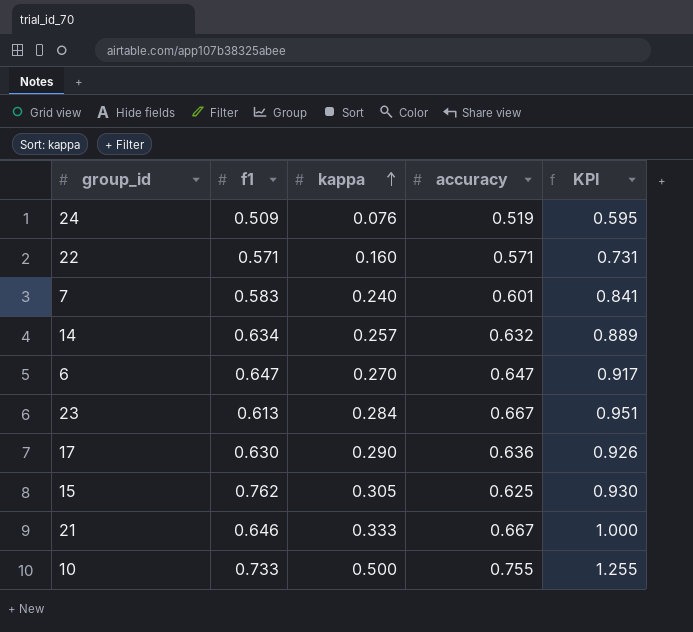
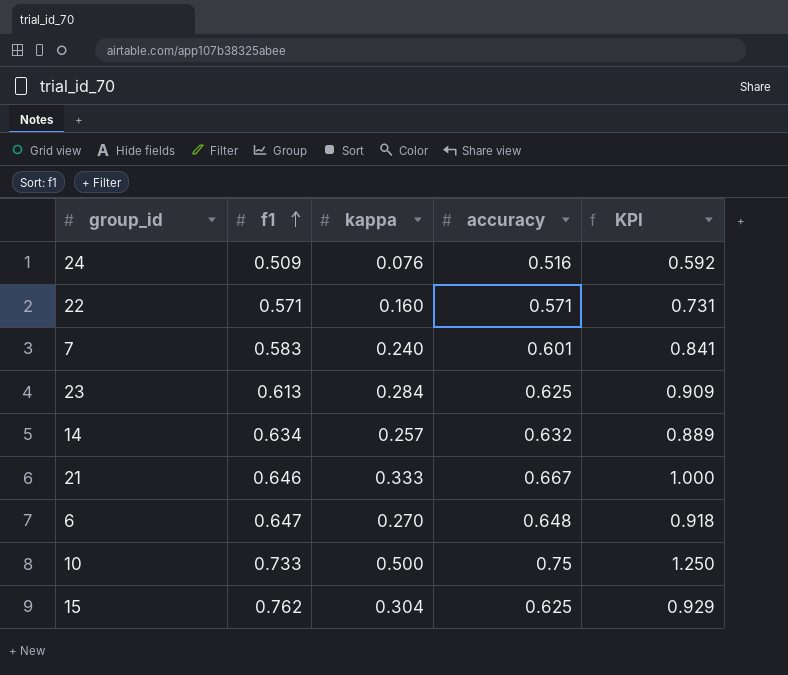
row order: kappa ascending -> f1 ascending
row 17: 0.630 | 0.290 | 0.636 | 0.926 -> none
24 | accuracy: 0.519 -> 0.516
24 | KPI: 0.595 -> 0.592
23 | accuracy: 0.667 -> 0.625
23 | KPI: 0.951 -> 0.909
6 | accuracy: 0.647 -> 0.648
6 | KPI: 0.917 -> 0.918
10 | accuracy: 0.755 -> 0.75
10 | KPI: 1.255 -> 1.250
15 | kappa: 0.305 -> 0.304
15 | KPI: 0.930 -> 0.929

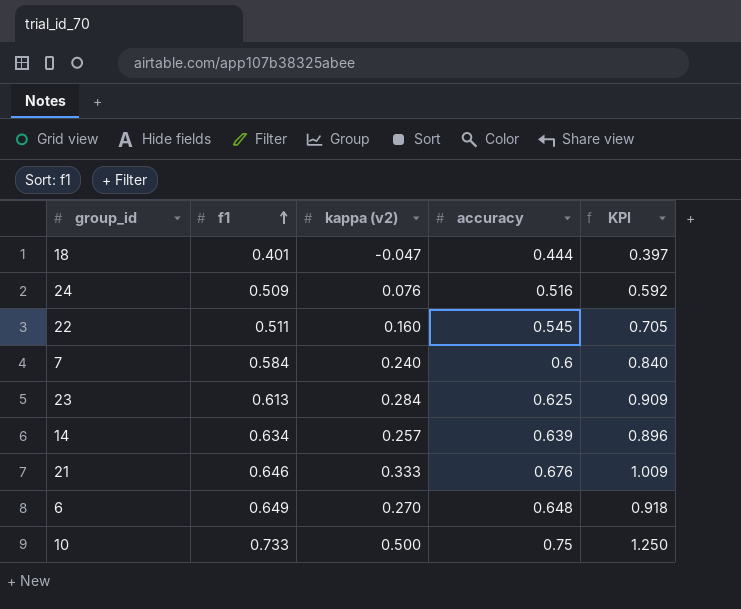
column name: kappa -> kappa (v2)
row 15: 0.762 | 0.304 | 0.625 | 0.929 -> none
row 18: none -> 0.401 | -0.047 | 0.444 | 0.397
22 | f1: 0.571 -> 0.511
22 | accuracy: 0.571 -> 0.545
22 | KPI: 0.731 -> 0.705
7 | f1: 0.583 -> 0.584
7 | accuracy: 0.601 -> 0.6
7 | KPI: 0.841 -> 0.840
14 | accuracy: 0.632 -> 0.639
14 | KPI: 0.889 -> 0.896
21 | accuracy: 0.667 -> 0.676
21 | KPI: 1.000 -> 1.009
6 | f1: 0.647 -> 0.649

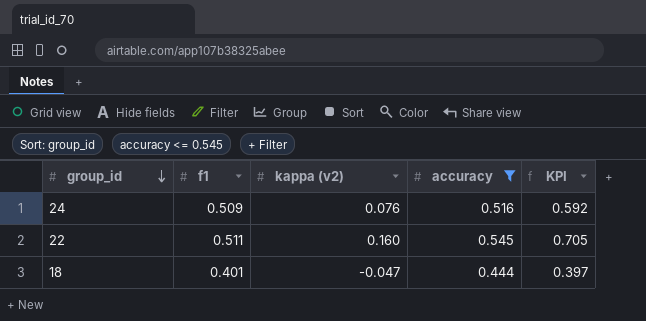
filter: none -> accuracy <= 0.545
row order: f1 ascending -> group_id descending

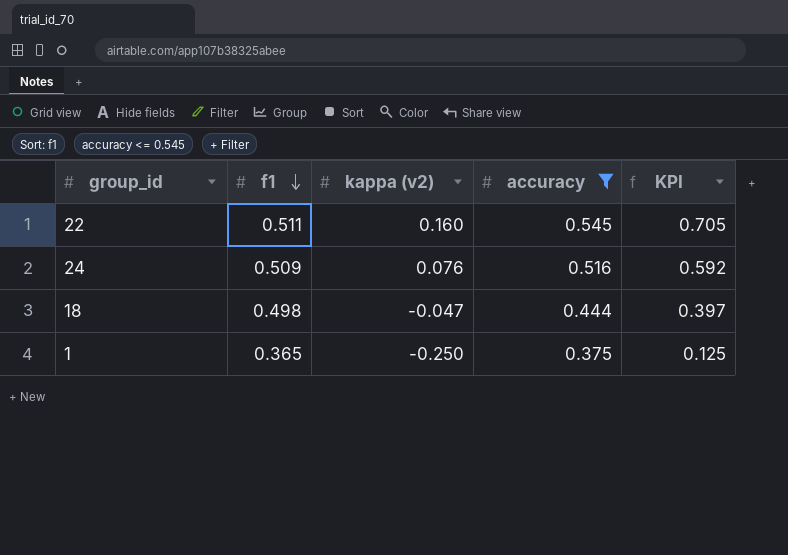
row order: group_id descending -> f1 descending
18 | f1: 0.401 -> 0.498
row 1: none -> 0.365 | -0.250 | 0.375 | 0.125

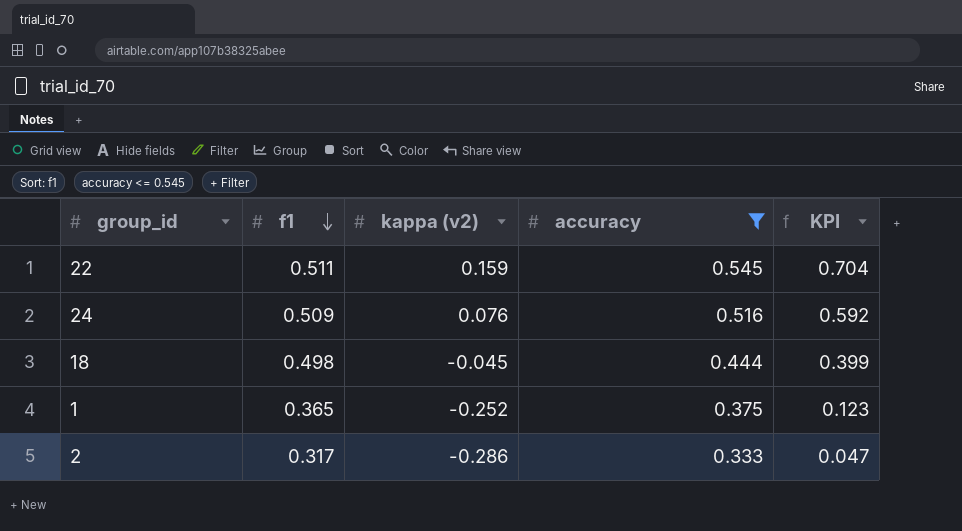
22 | kappa (v2): 0.160 -> 0.159
22 | KPI: 0.705 -> 0.704
18 | kappa (v2): -0.047 -> -0.045
18 | KPI: 0.397 -> 0.399
1 | kappa (v2): -0.250 -> -0.252
1 | KPI: 0.125 -> 0.123
row 2: none -> 0.317 | -0.286 | 0.333 | 0.047

